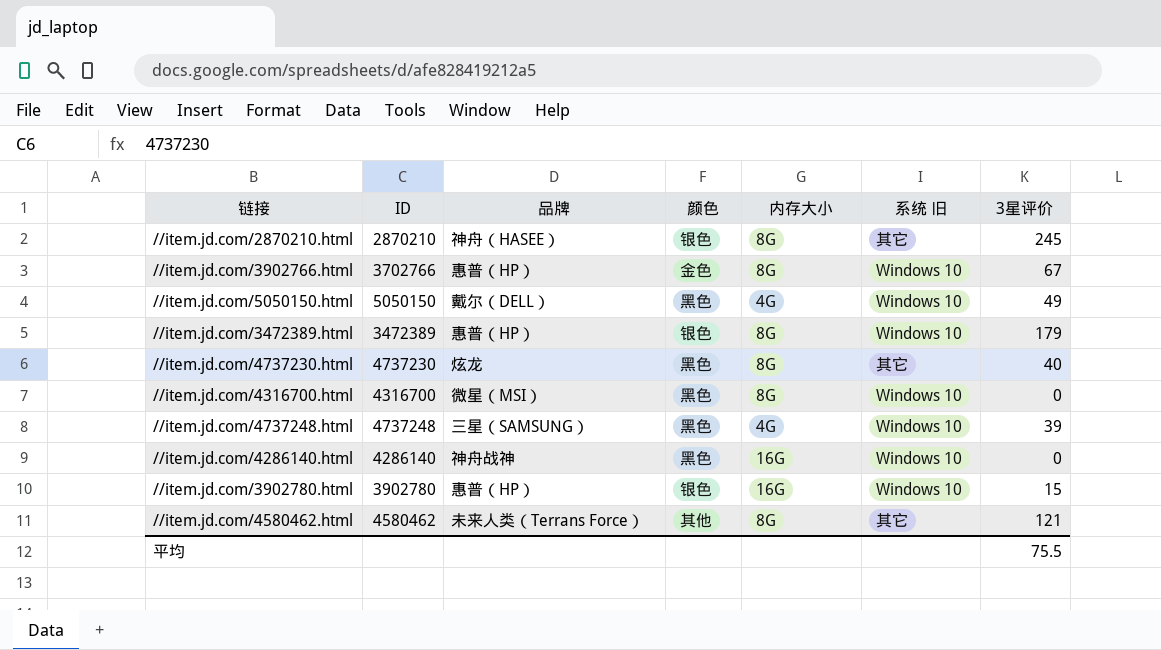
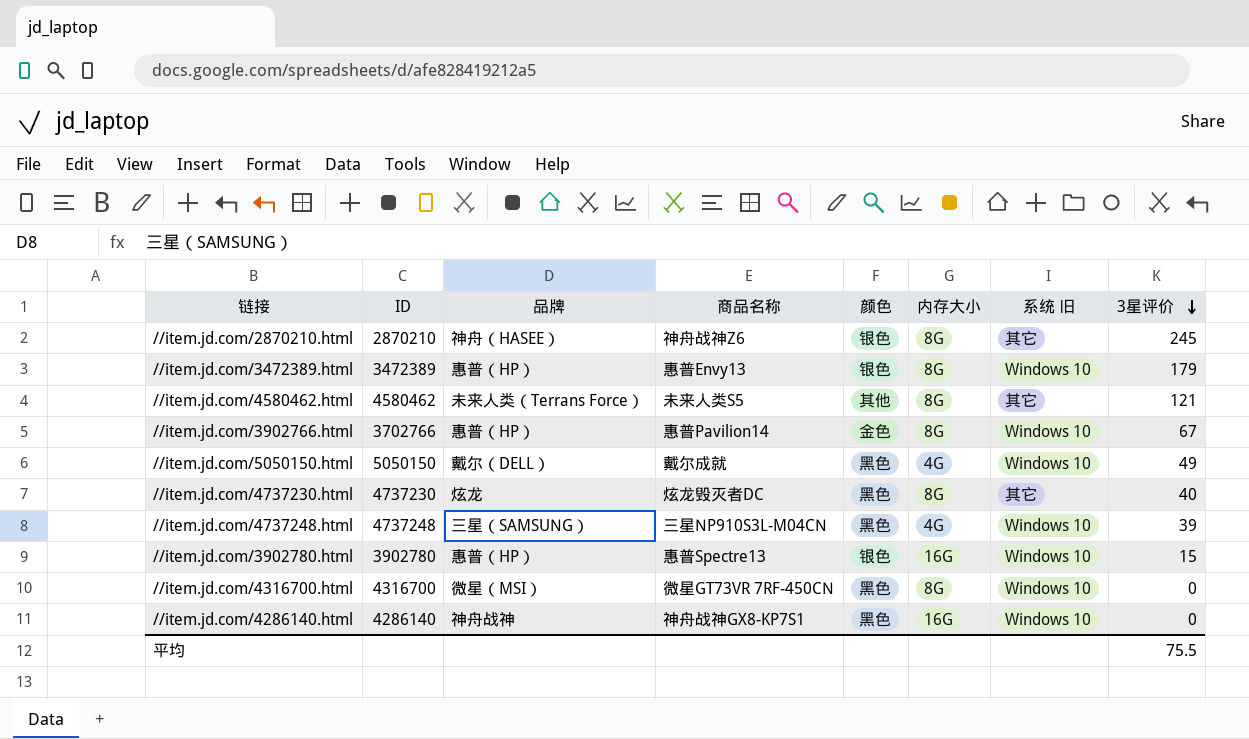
row order: none -> 3星评价 descending
column 商品名称 | position: none -> 4

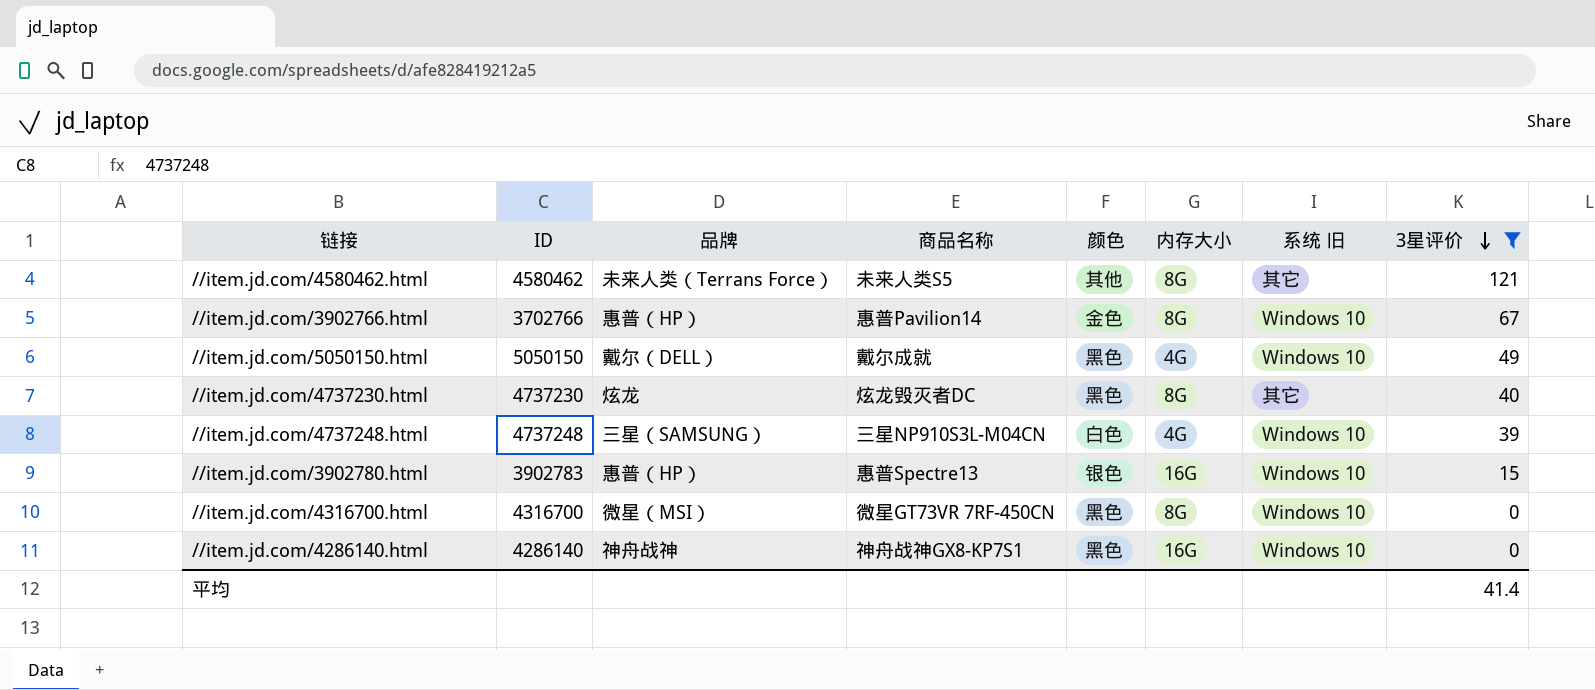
filter: none -> 3星评价 <= 121
//item.jd.com/4737248.html | 颜色: 黑色 -> 白色
//item.jd.com/3902780.html | ID: 3902780 -> 3902783
平均 | 3星评价: 75.5 -> 41.4

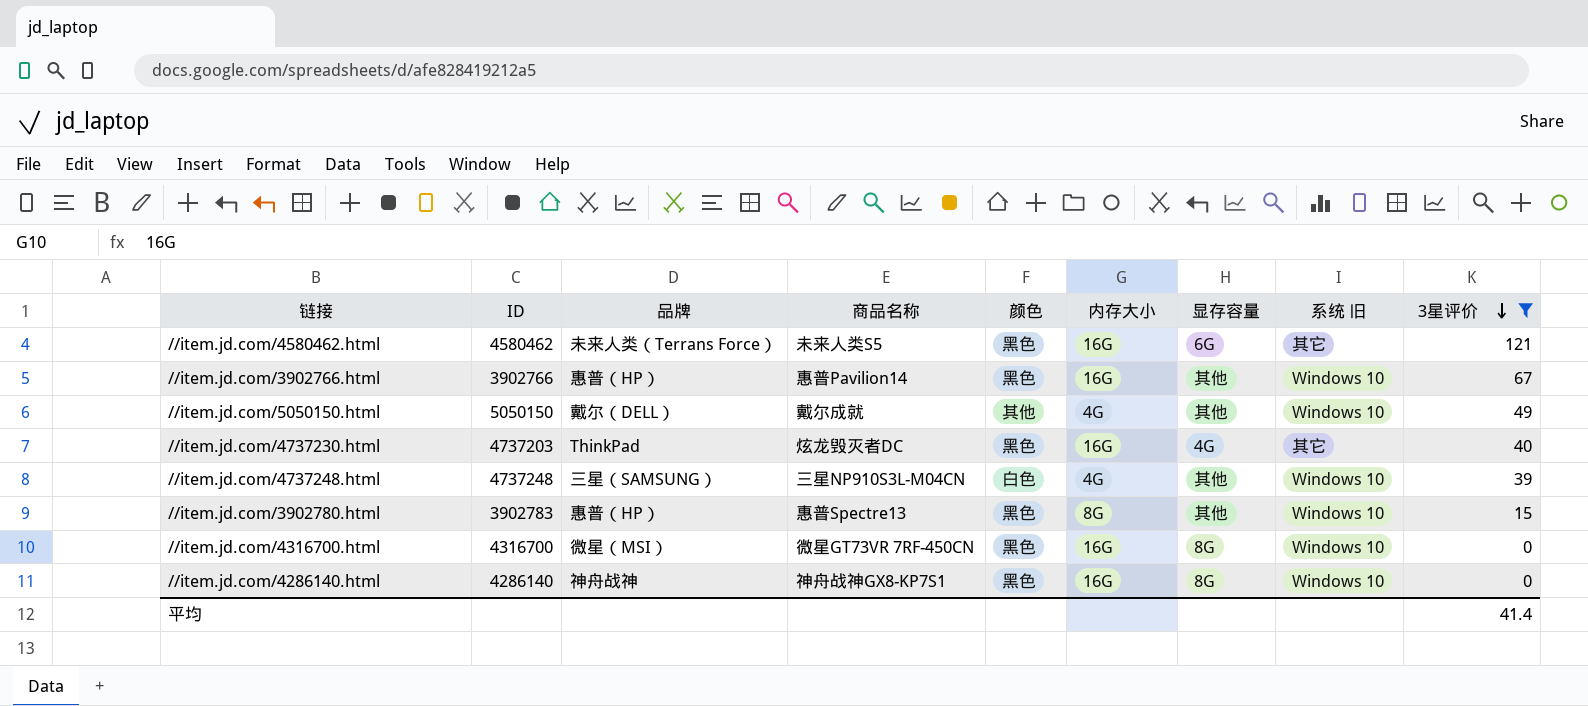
column 显存容量 | position: none -> 7
//item.jd.com/4580462.html | 颜色: 其他 -> 黑色
//item.jd.com/4580462.html | 内存大小: 8G -> 16G
//item.jd.com/3902766.html | ID: 3702766 -> 3902766
//item.jd.com/3902766.html | 颜色: 金色 -> 黑色
//item.jd.com/3902766.html | 内存大小: 8G -> 16G
//item.jd.com/5050150.html | 颜色: 黑色 -> 其他
//item.jd.com/4737230.html | ID: 4737230 -> 4737203
//item.jd.com/4737230.html | 品牌: 炫龙 -> ThinkPad
//item.jd.com/4737230.html | 内存大小: 8G -> 16G
//item.jd.com/3902780.html | 颜色: 银色 -> 黑色
//item.jd.com/3902780.html | 内存大小: 16G -> 8G
//item.jd.com/4316700.html | 内存大小: 8G -> 16G

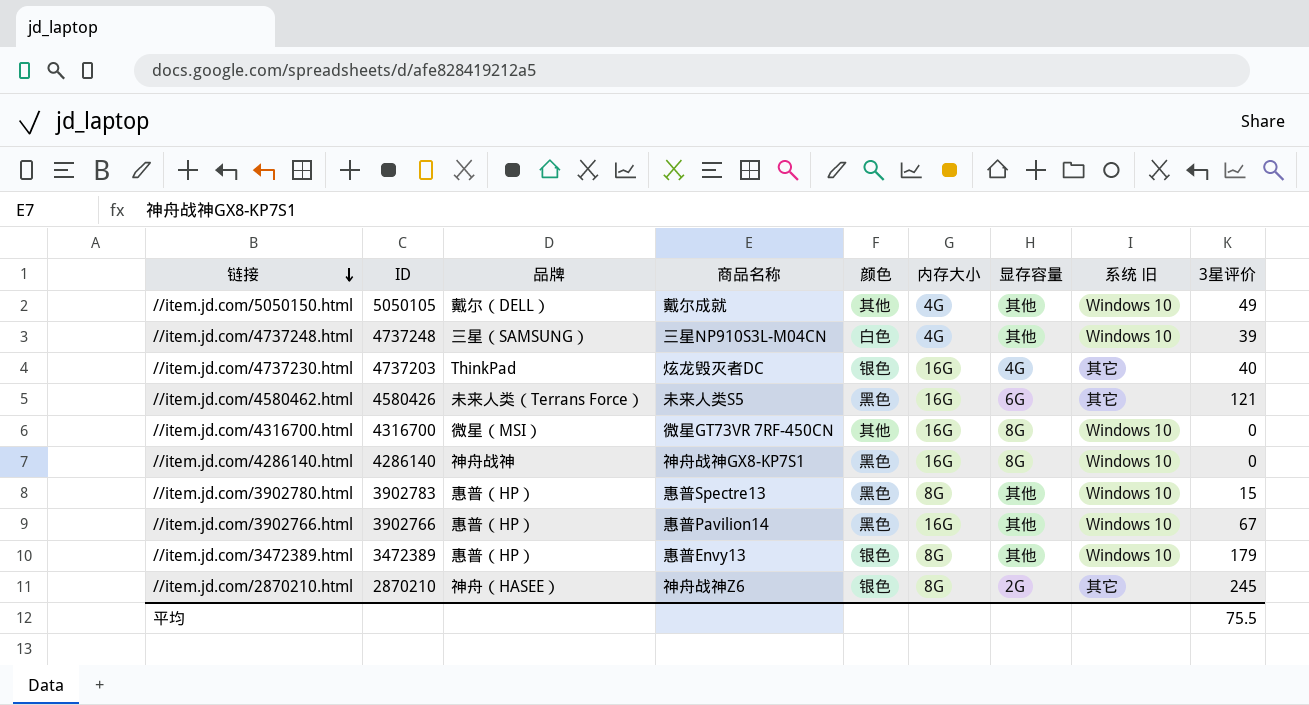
filter: 3星评价 <= 121 -> none
row order: 3星评价 descending -> 链接 descending
//item.jd.com/5050150.html | ID: 5050150 -> 5050105
//item.jd.com/4737230.html | 颜色: 黑色 -> 银色
//item.jd.com/4580462.html | ID: 4580462 -> 4580426
//item.jd.com/4316700.html | 颜色: 黑色 -> 其他
平均 | 3星评价: 41.4 -> 75.5

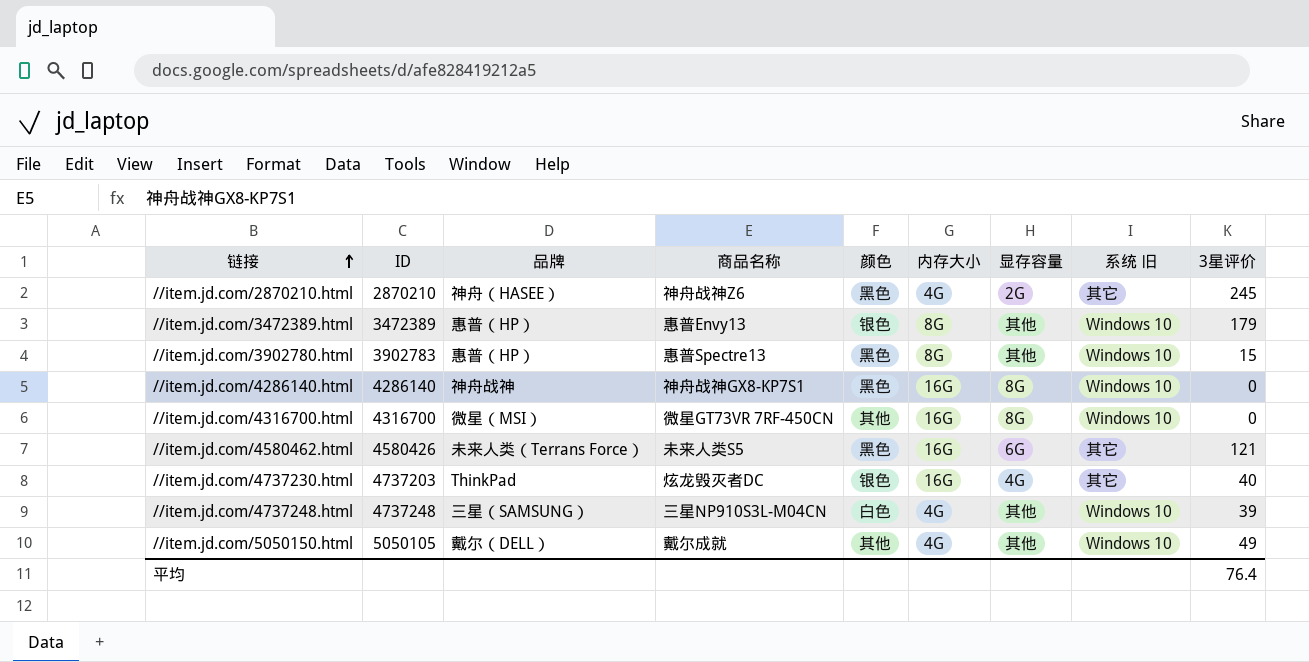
row order: 链接 descending -> 链接 ascending
row //item.jd.com/3902766.html: 3902766 | 惠普（HP） | 惠普Pavilion14 | 黑色 | 16G | 其他 | Windows 10 | 67 -> none
//item.jd.com/2870210.html | 颜色: 银色 -> 黑色
//item.jd.com/2870210.html | 内存大小: 8G -> 4G
平均 | 3星评价: 75.5 -> 76.4

